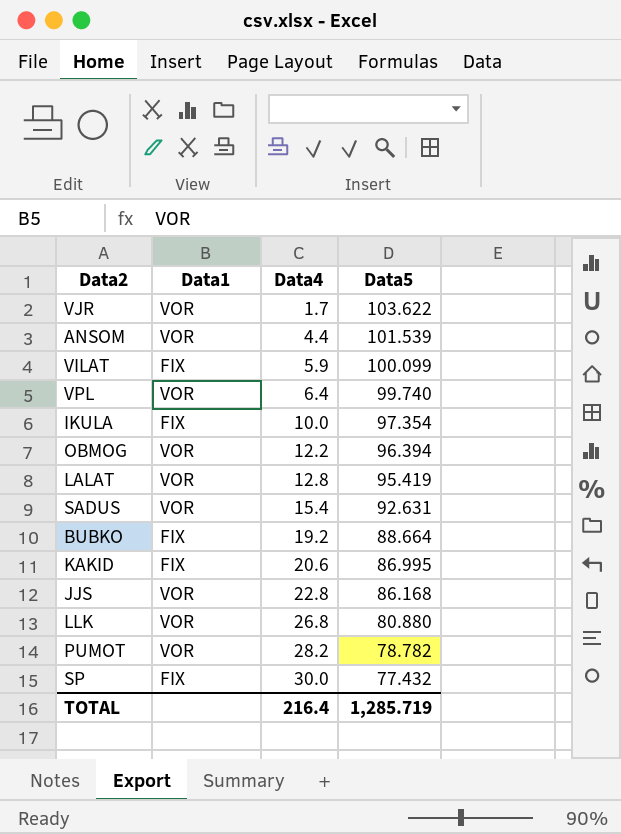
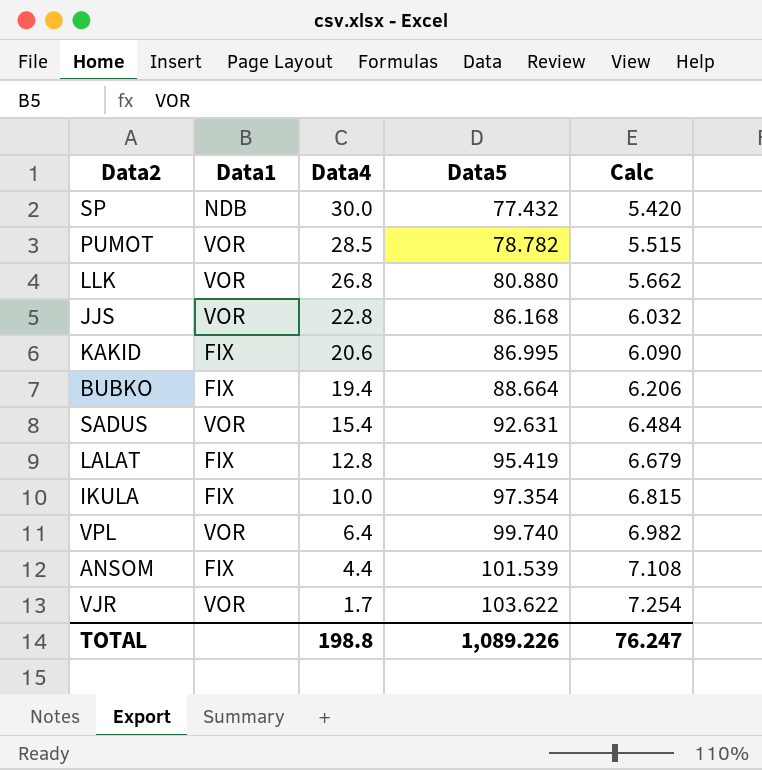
row order: Data4 ascending -> Data4 descending
column Calc | formula: none -> [Data5] * 0.07
row VILAT: FIX | 5.9 | 100.099 -> none
row OBMOG: VOR | 12.2 | 96.394 -> none
SP | Data1: FIX -> NDB
PUMOT | Data4: 28.2 -> 28.5
BUBKO | Data4: 19.2 -> 19.4
LALAT | Data1: VOR -> FIX
ANSOM | Data1: VOR -> FIX
TOTAL | Data4: 216.4 -> 198.8
TOTAL | Data5: 1,285.719 -> 1,089.226

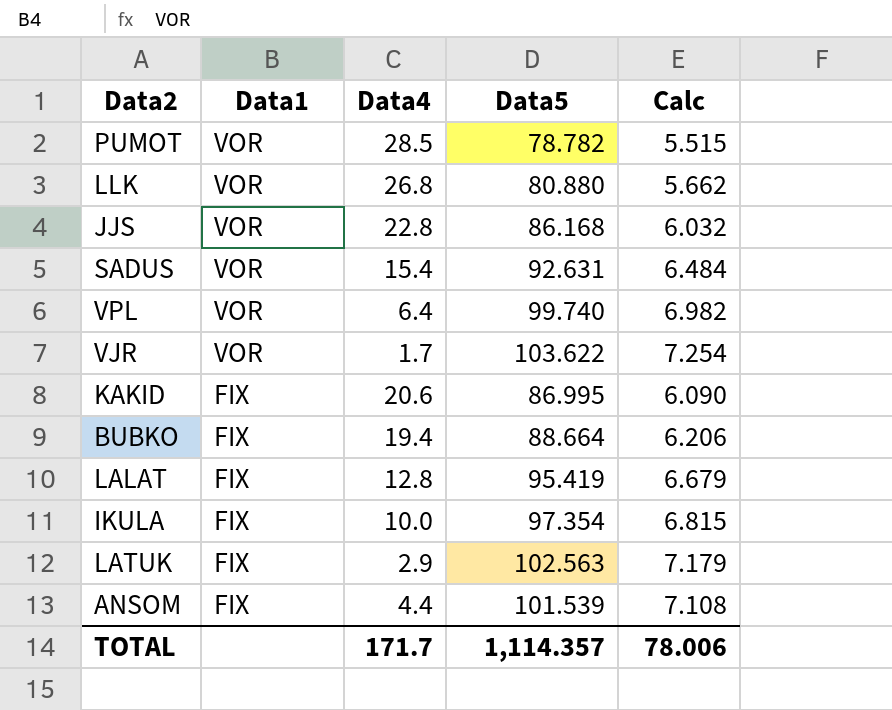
row order: Data4 descending -> Data1 descending
row SP: NDB | 30.0 | 77.432 | 5.420 -> none
row LATUK: none -> FIX | 2.9 | 102.563 | 7.179
TOTAL | Data4: 198.8 -> 171.7
TOTAL | Data5: 1,089.226 -> 1,114.357
TOTAL | Calc: 76.247 -> 78.006

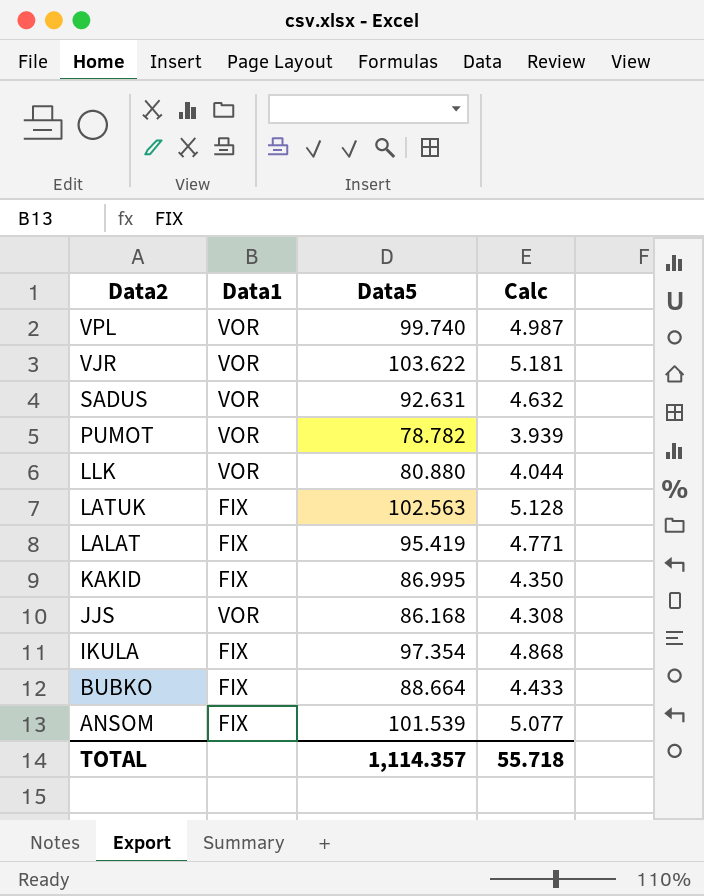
row order: Data1 descending -> Data2 descending
column Data4 | position: 3 -> none
column Calc | formula: [Data5] * 0.07 -> [Data5] * 0.05
TOTAL | Calc: 78.006 -> 55.718

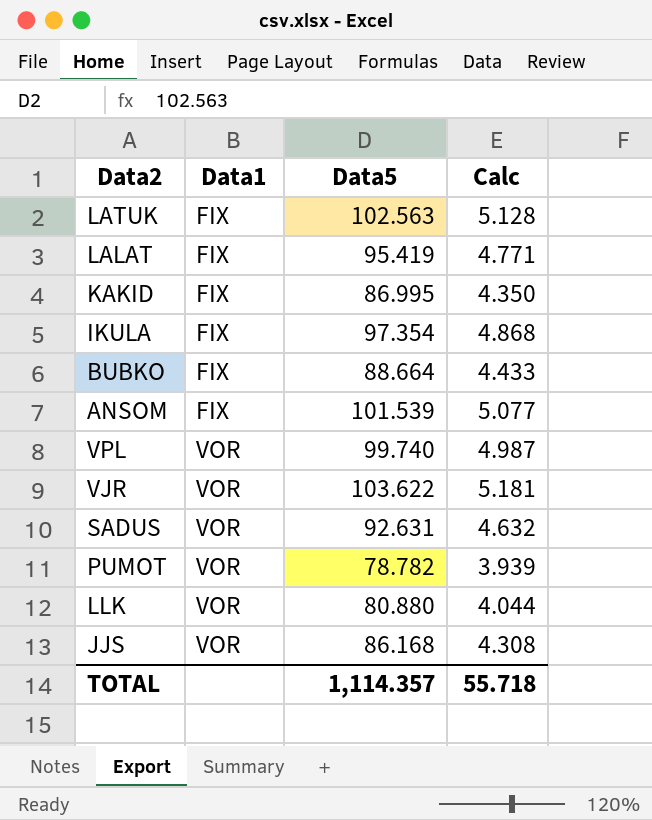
row order: Data2 descending -> Data1 ascending

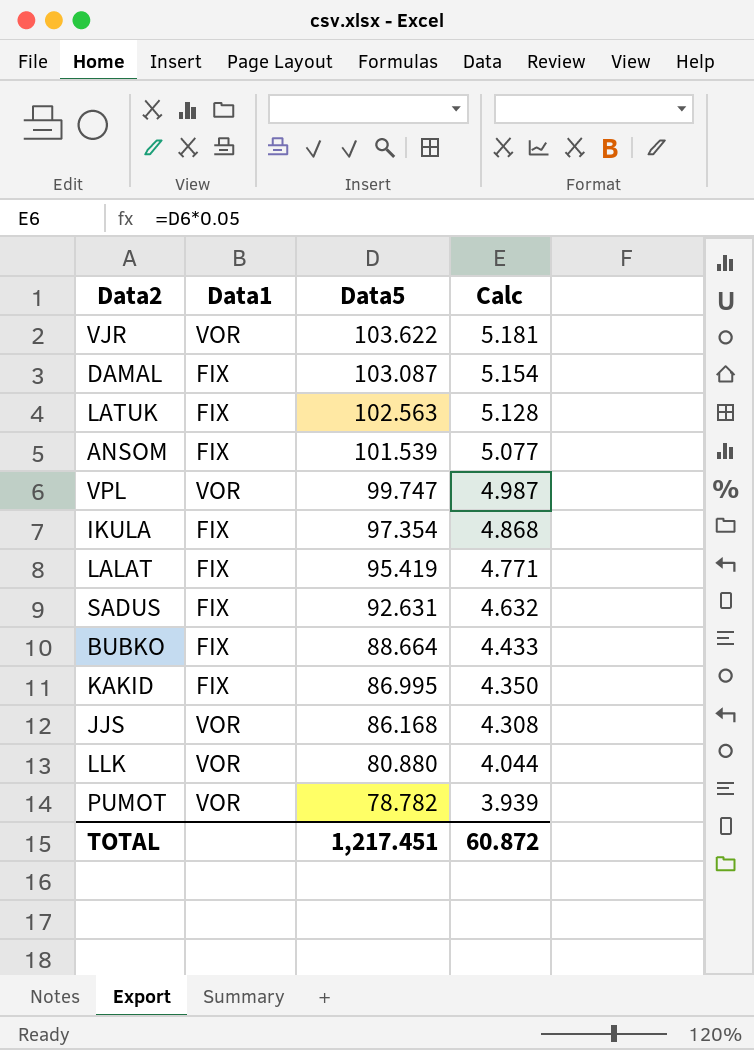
row order: Data1 ascending -> Data5 descending
row DAMAL: none -> FIX | 103.087 | 5.154
VPL | Data5: 99.740 -> 99.747
SADUS | Data1: VOR -> FIX
TOTAL | Data5: 1,114.357 -> 1,217.451
TOTAL | Calc: 55.718 -> 60.872

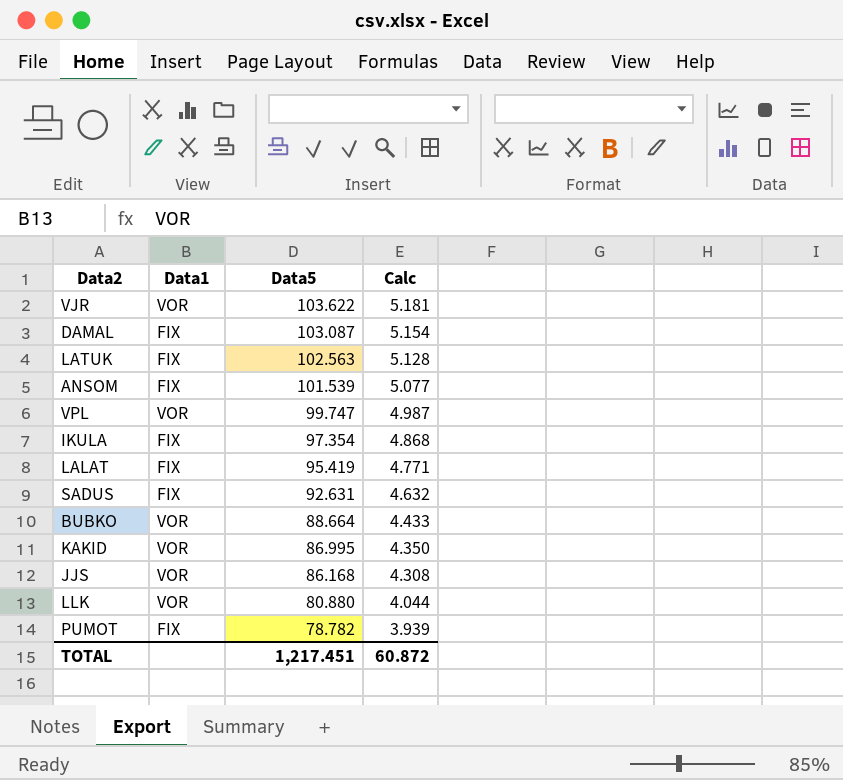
BUBKO | Data1: FIX -> VOR
KAKID | Data1: FIX -> VOR
PUMOT | Data1: VOR -> FIX

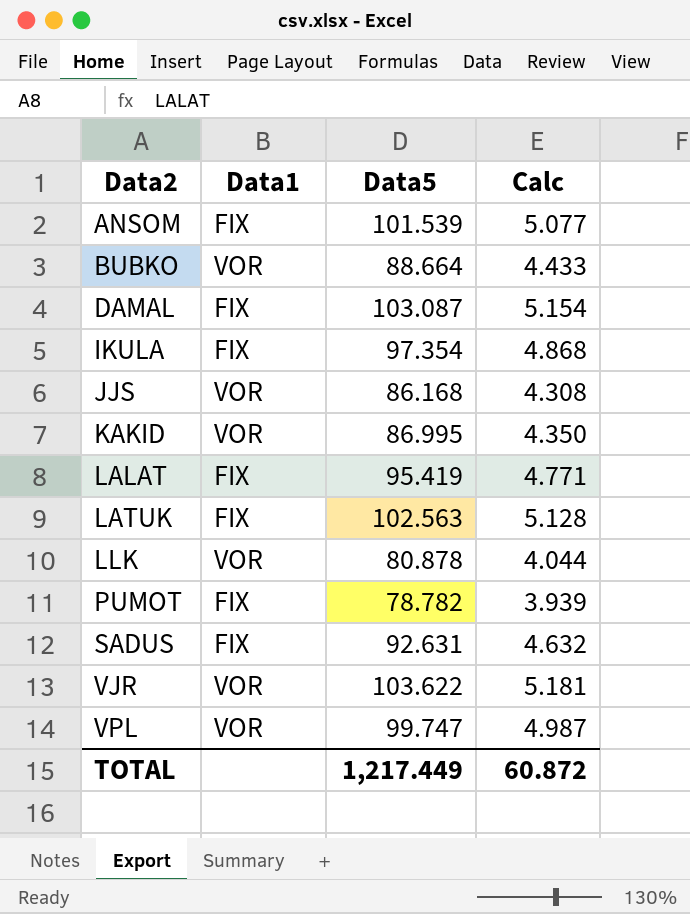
row order: Data5 descending -> Data2 ascending
LLK | Data5: 80.880 -> 80.878
TOTAL | Data5: 1,217.451 -> 1,217.449

